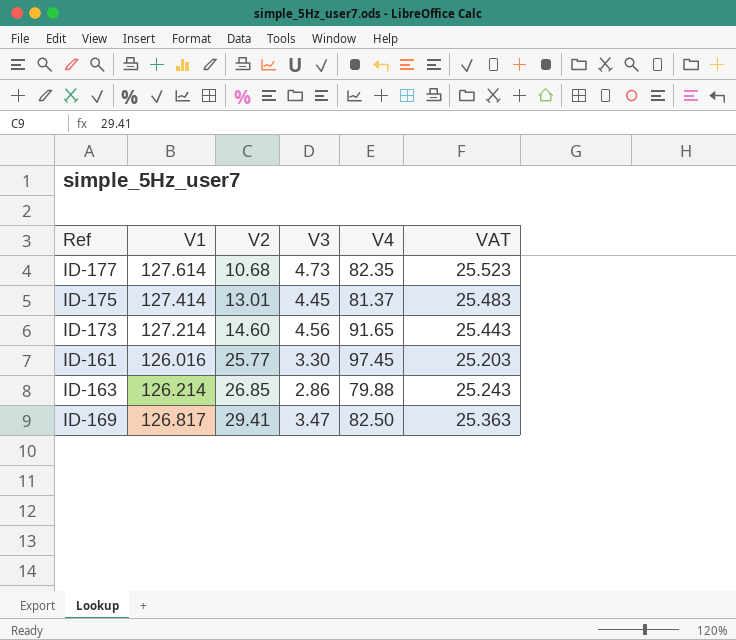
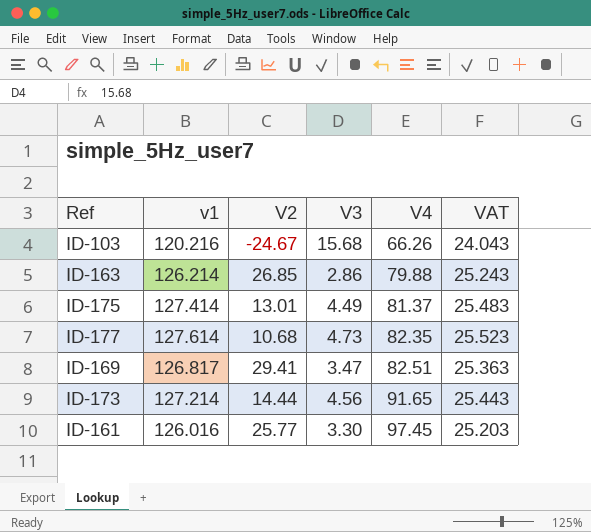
row order: V2 ascending -> V4 ascending
column name: V1 -> v1
row ID-103: none -> 120.216 | -24.67 | 15.68 | 66.26 | 24.043
ID-175 | V3: 4.45 -> 4.49
ID-169 | V4: 82.50 -> 82.51
ID-173 | V2: 14.60 -> 14.44

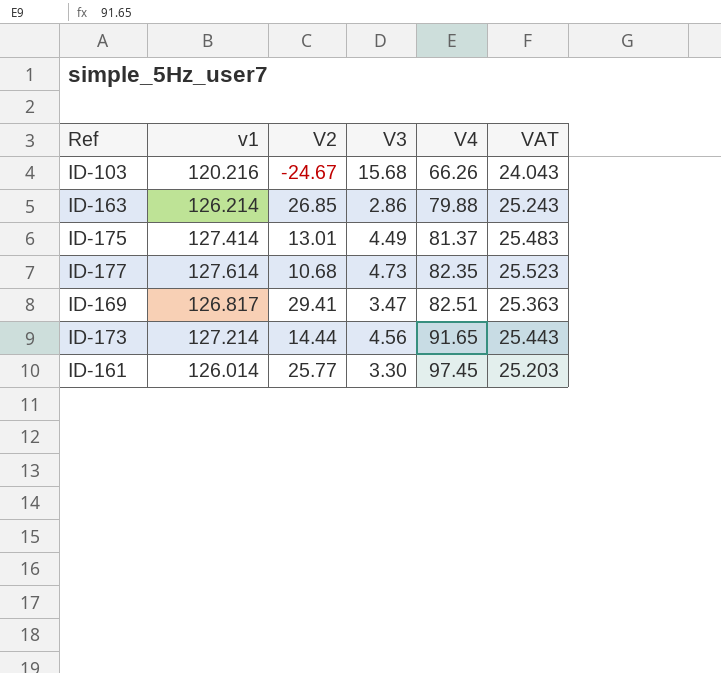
ID-161 | v1: 126.016 -> 126.014

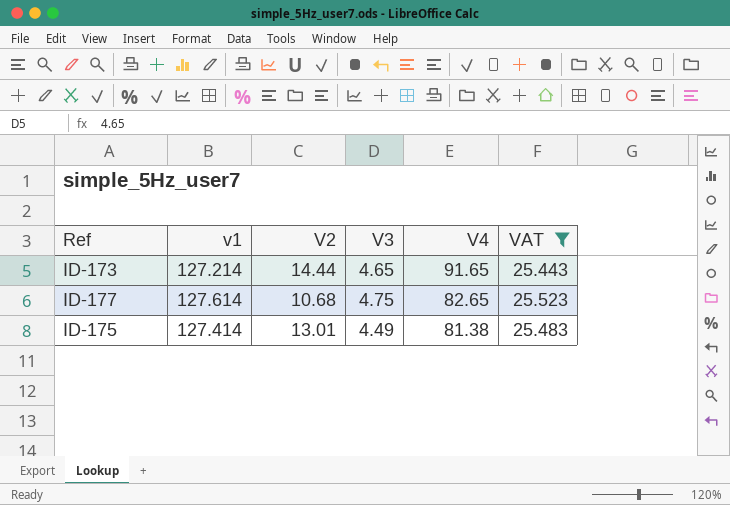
filter: none -> VAT >= 25.443
row order: V4 ascending -> V4 descending
ID-173 | V3: 4.56 -> 4.65
ID-177 | V3: 4.73 -> 4.75
ID-177 | V4: 82.35 -> 82.65
ID-175 | V4: 81.37 -> 81.38

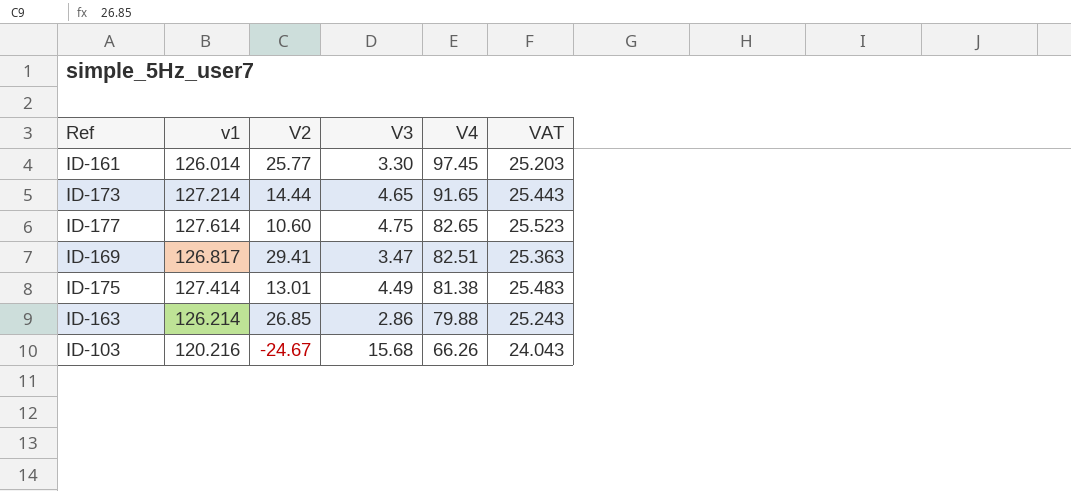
filter: VAT >= 25.443 -> none
ID-177 | V2: 10.68 -> 10.60

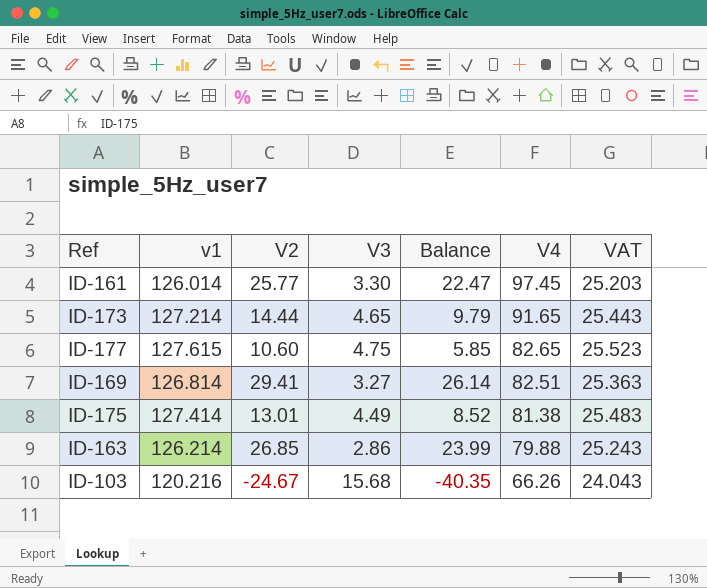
column Balance | formula: none -> [V2] - [V3]
ID-177 | v1: 127.614 -> 127.615
ID-169 | v1: 126.817 -> 126.814
ID-169 | V3: 3.47 -> 3.27

